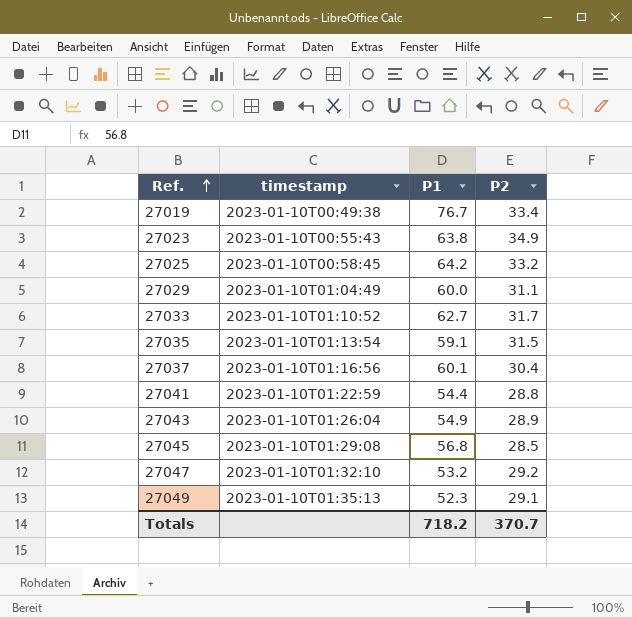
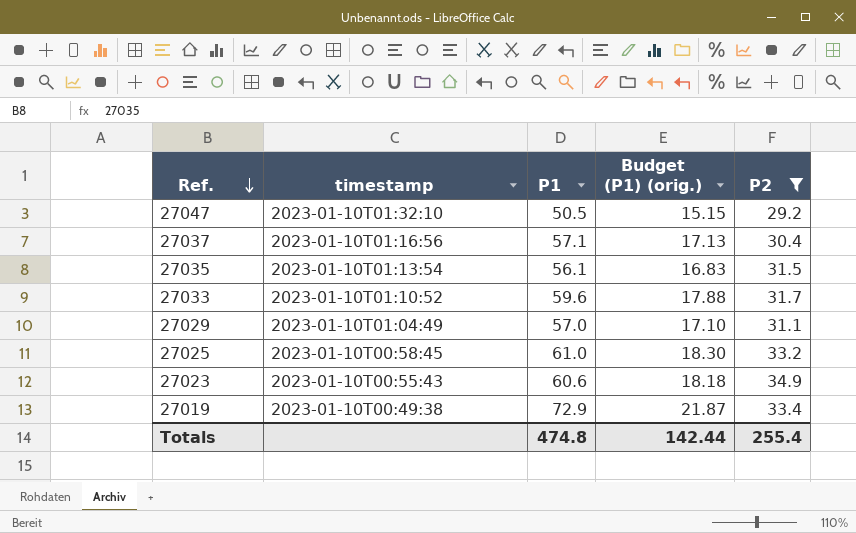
filter: none -> P2 >= 29.2
row order: Ref. ascending -> Ref. descending
column Budget (P1) (orig.) | formula: none -> [P1] * 0.3
27047 | P1: 53.2 -> 50.5
27037 | P1: 60.1 -> 57.1
27035 | P1: 59.1 -> 56.1
27033 | P1: 62.7 -> 59.6
27029 | P1: 60.0 -> 57.0
27025 | P1: 64.2 -> 61.0
27023 | P1: 63.8 -> 60.6
27019 | P1: 76.7 -> 72.9
Totals | P1: 718.2 -> 474.8
Totals | P2: 370.7 -> 255.4

